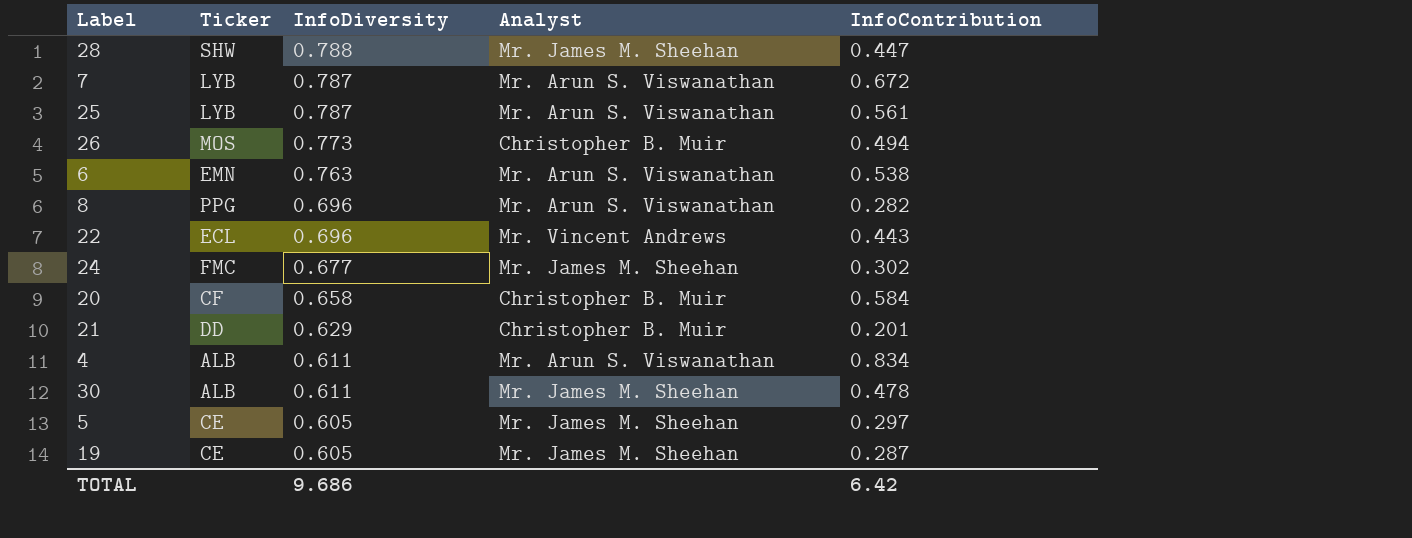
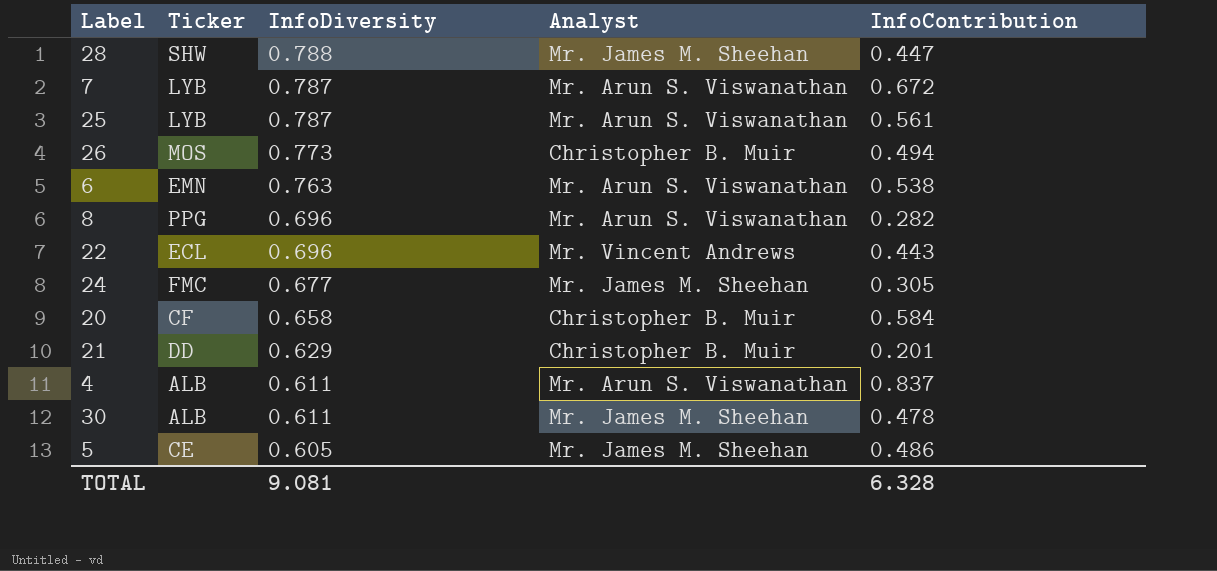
row 19: CE | 0.605 | Mr. James M. Sheehan | 0.287 -> none
24 | InfoContribution: 0.302 -> 0.305
4 | InfoContribution: 0.834 -> 0.837
5 | InfoContribution: 0.297 -> 0.486
TOTAL | InfoDiversity: 9.686 -> 9.081
TOTAL | InfoContribution: 6.42 -> 6.328

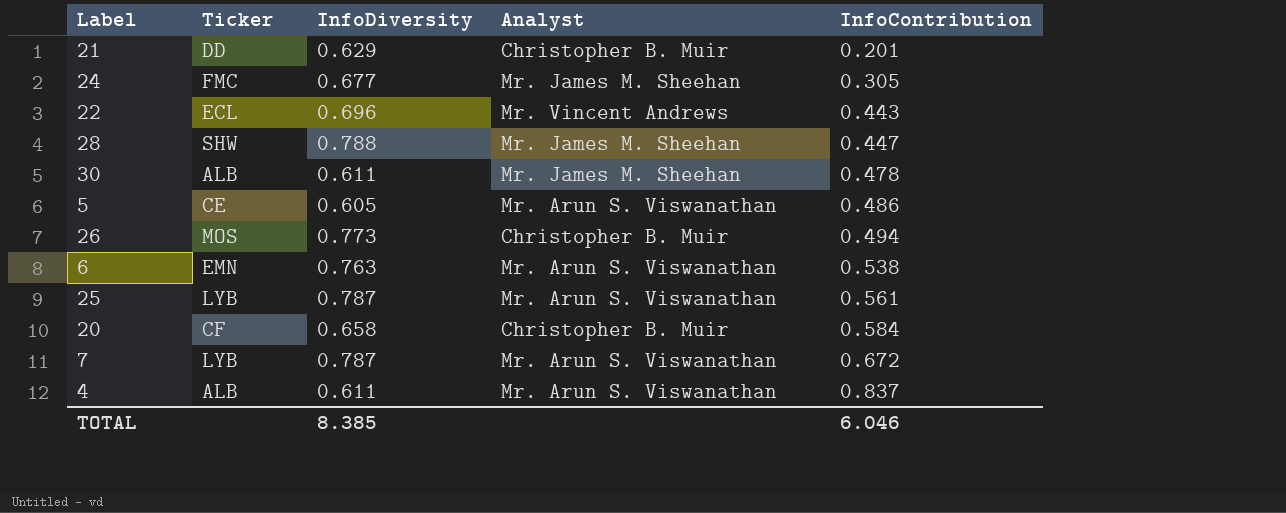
row order: InfoDiversity descending -> InfoContribution ascending
row 8: PPG | 0.696 | Mr. Arun S. Viswanathan | 0.282 -> none
5 | Analyst: Mr. James M. Sheehan -> Mr. Arun S. Viswanathan
TOTAL | InfoDiversity: 9.081 -> 8.385
TOTAL | InfoContribution: 6.328 -> 6.046

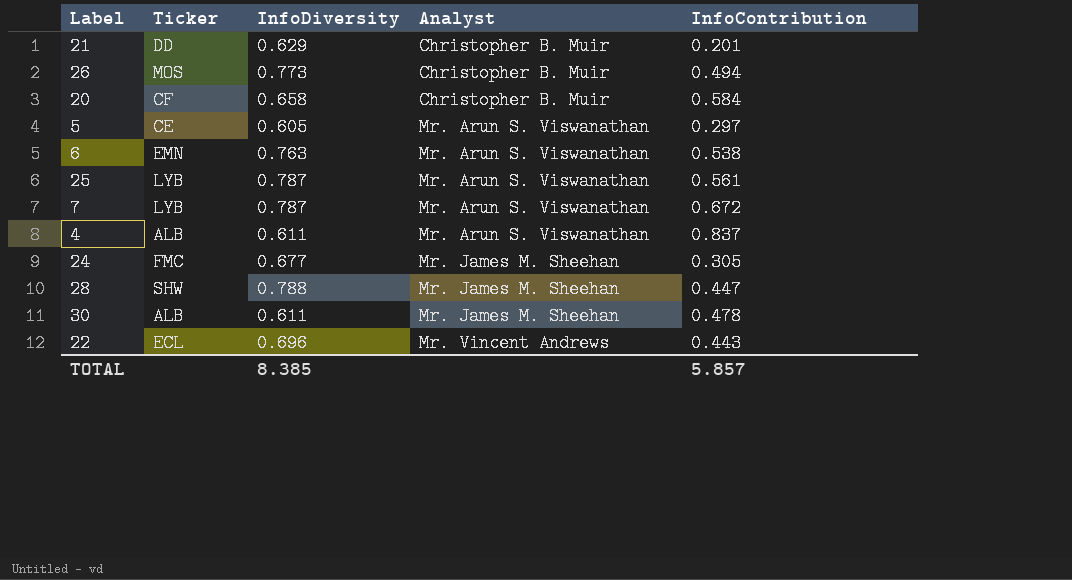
row order: InfoContribution ascending -> Analyst ascending
5 | InfoContribution: 0.486 -> 0.297
TOTAL | InfoContribution: 6.046 -> 5.857

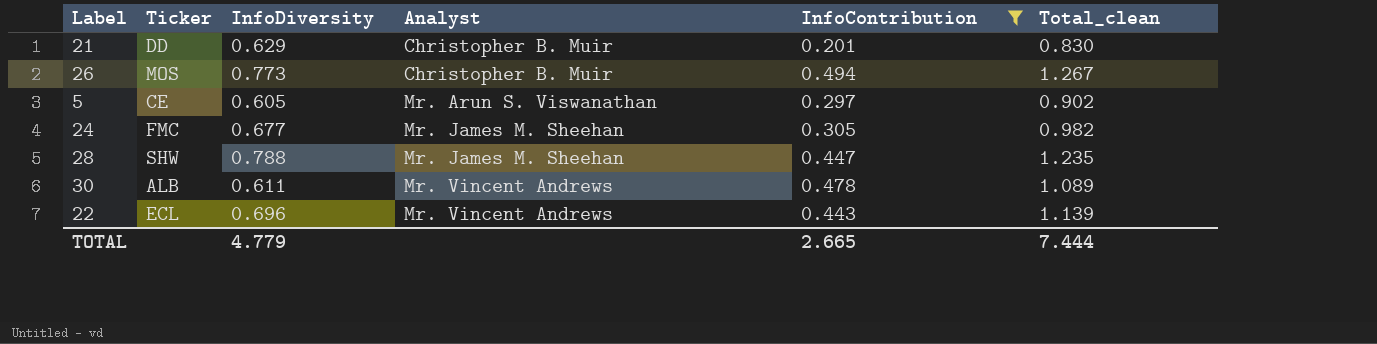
filter: none -> InfoContribution <= 0.494
column Total_clean | formula: none -> [InfoDiversity] + [InfoContribution]
30 | Analyst: Mr. James M. Sheehan -> Mr. Vincent Andrews
TOTAL | InfoDiversity: 8.385 -> 4.779
TOTAL | InfoContribution: 5.857 -> 2.665

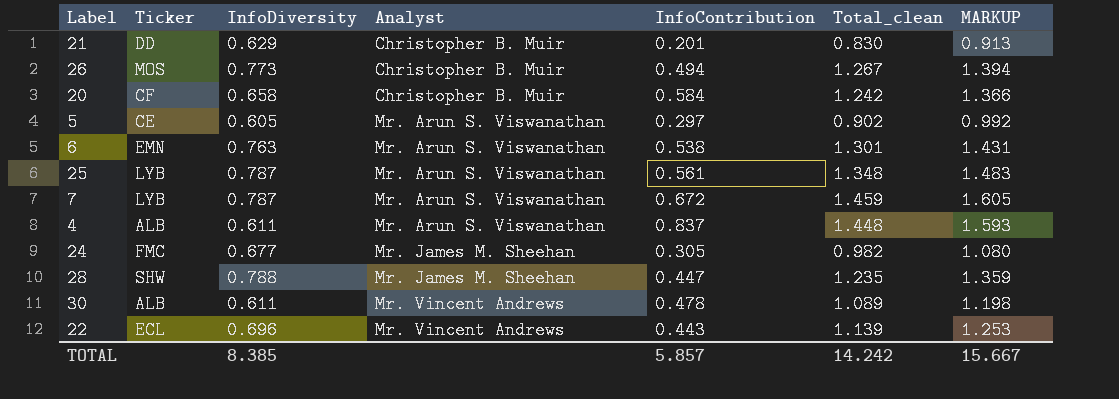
filter: InfoContribution <= 0.494 -> none
column MARKUP | formula: none -> [Total_clean] * 1.1
TOTAL | InfoDiversity: 4.779 -> 8.385
TOTAL | InfoContribution: 2.665 -> 5.857
TOTAL | Total_clean: 7.444 -> 14.242

